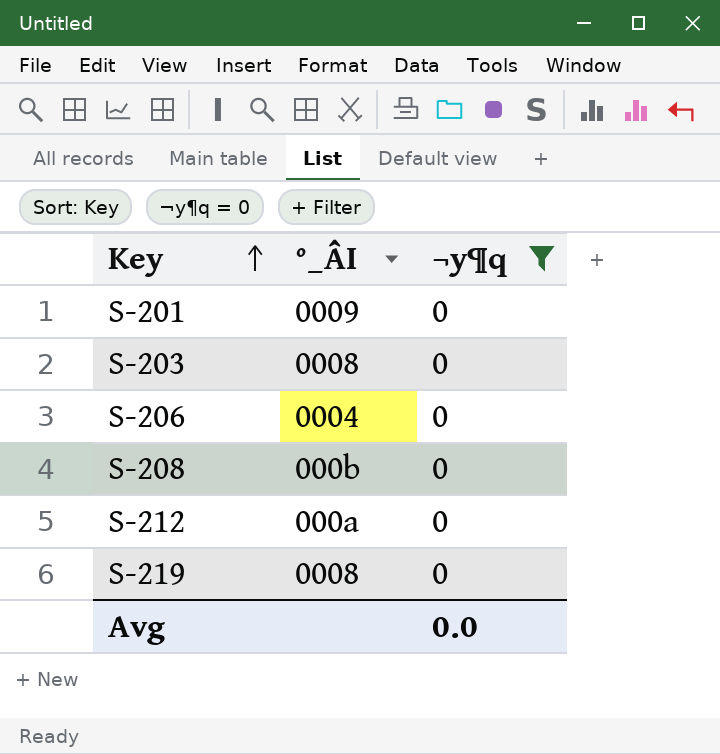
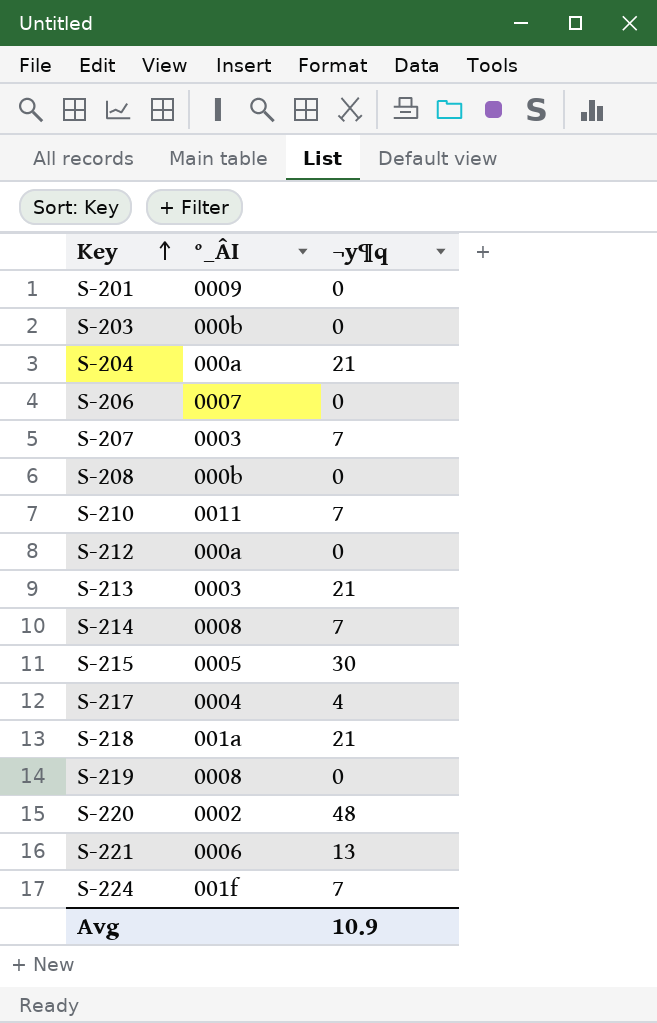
filter: ¬y¶q = 0 -> none
S-203 | °_ÂI: 0008 -> 000b
S-206 | °_ÂI: 0004 -> 0007
Avg | ¬y¶q: 0.0 -> 10.9

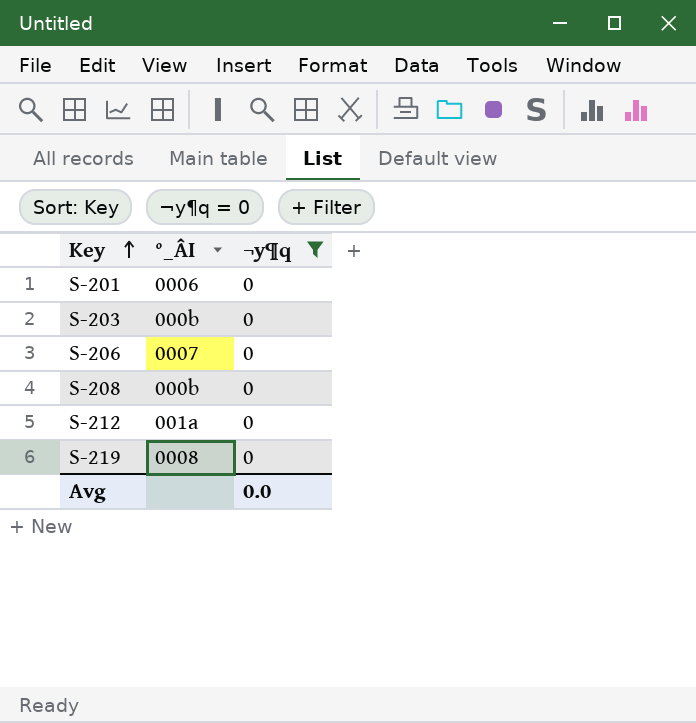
filter: none -> ¬y¶q = 0
S-201 | °_ÂI: 0009 -> 0006
S-212 | °_ÂI: 000a -> 001a
Avg | ¬y¶q: 10.9 -> 0.0

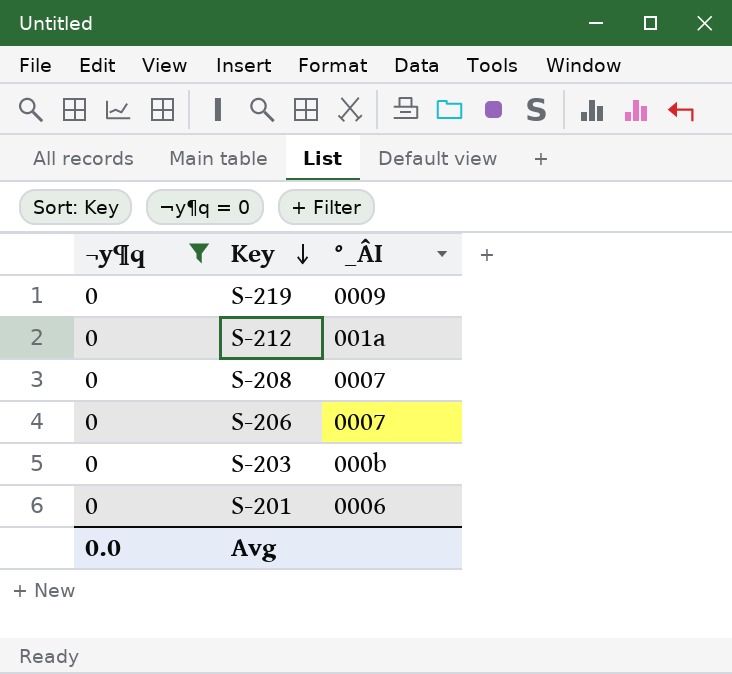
row order: Key ascending -> Key descending
column ¬y¶q | position: 3 -> 1
S-219 | °_ÂI: 0008 -> 0009
S-208 | °_ÂI: 000b -> 0007

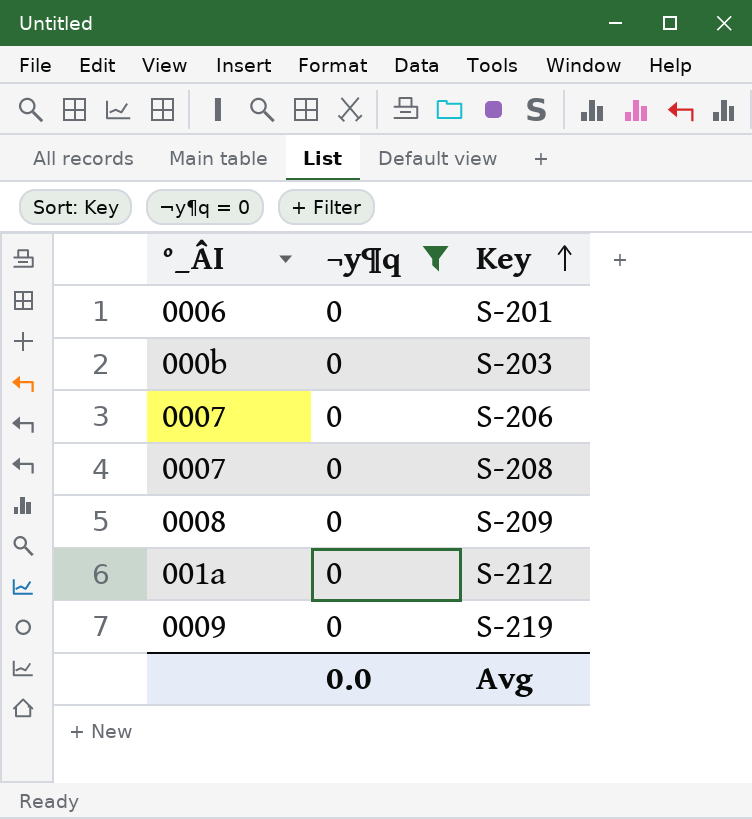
row order: Key descending -> Key ascending
column °_ÂI | position: 3 -> 1
row S-209: none -> 0008 | 0

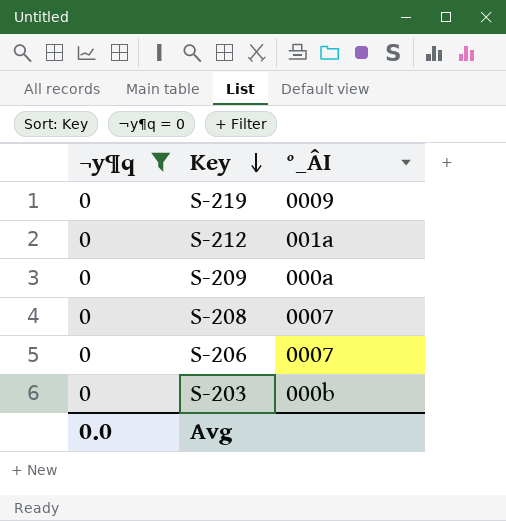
row order: Key ascending -> Key descending
column °_ÂI | position: 1 -> 3
row S-201: 0006 | 0 -> none
S-209 | °_ÂI: 0008 -> 000a

